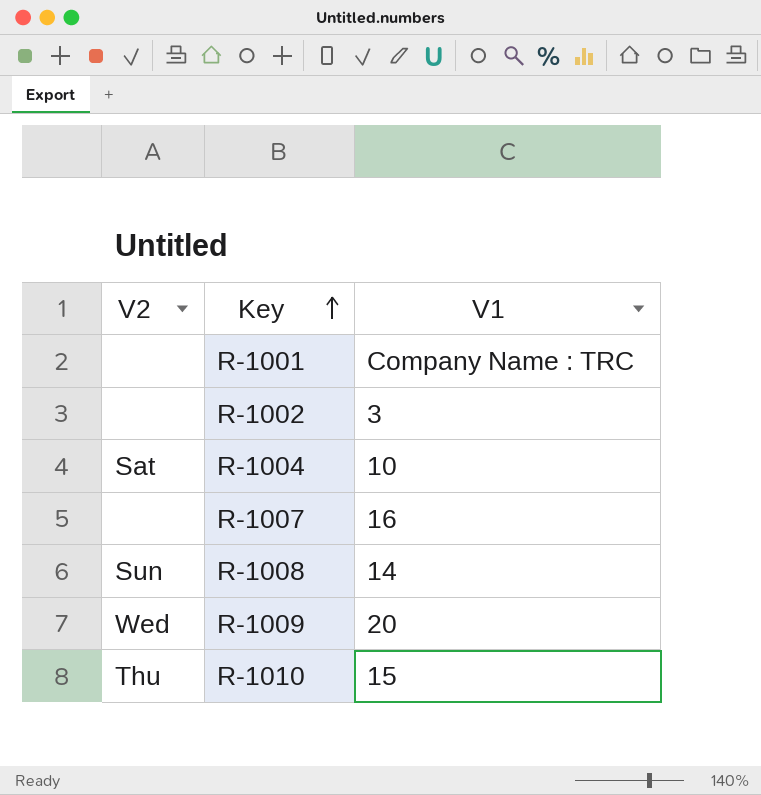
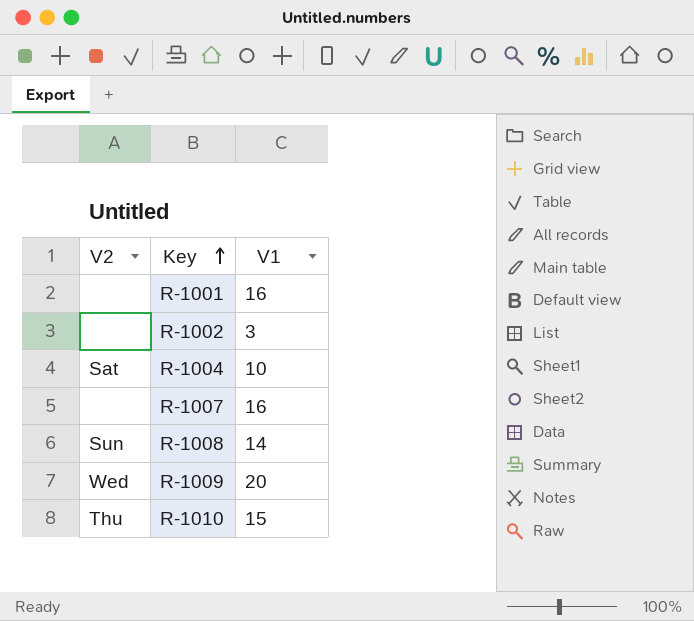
R-1001 | V1: Company Name : TRC -> 16

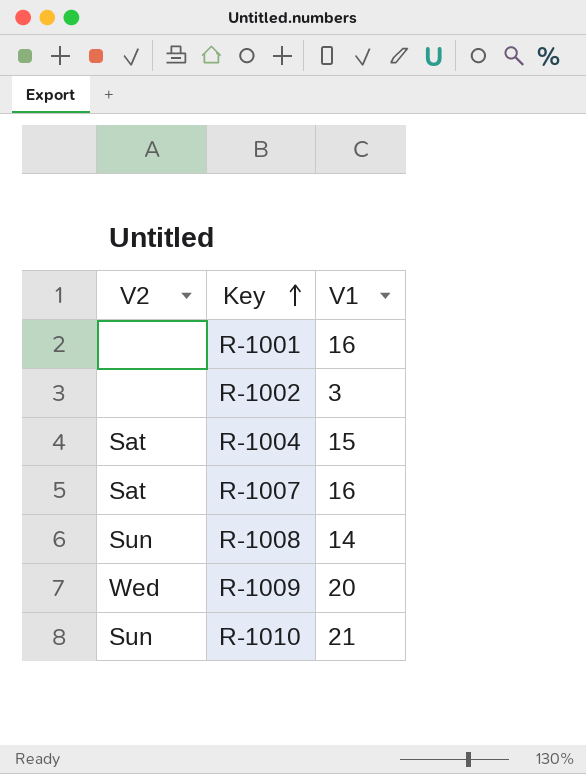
R-1004 | V1: 10 -> 15
R-1007 | V2: none -> Sat
R-1010 | V2: Thu -> Sun
R-1010 | V1: 15 -> 21

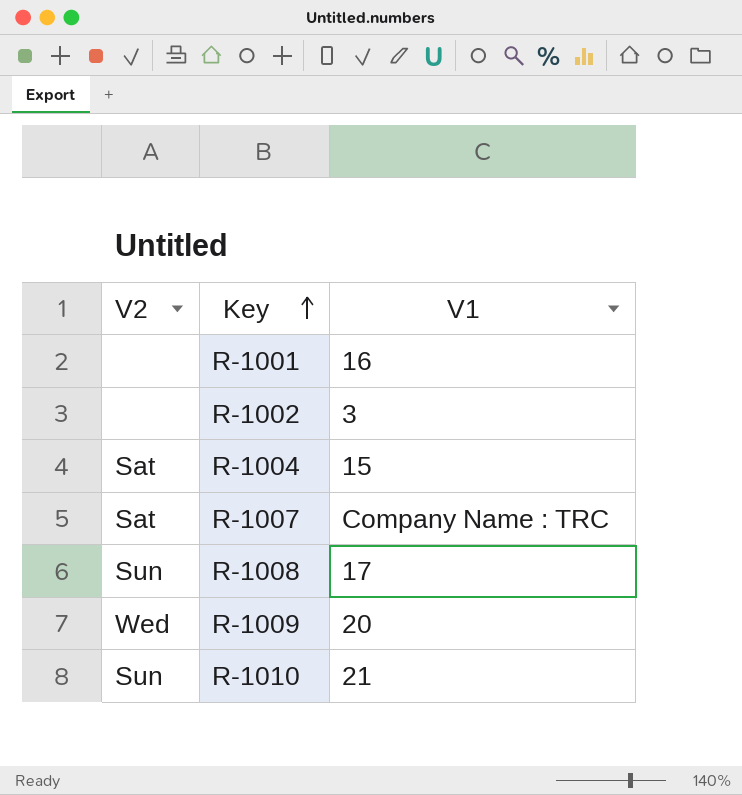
R-1007 | V1: 16 -> Company Name : TRC
R-1008 | V1: 14 -> 17

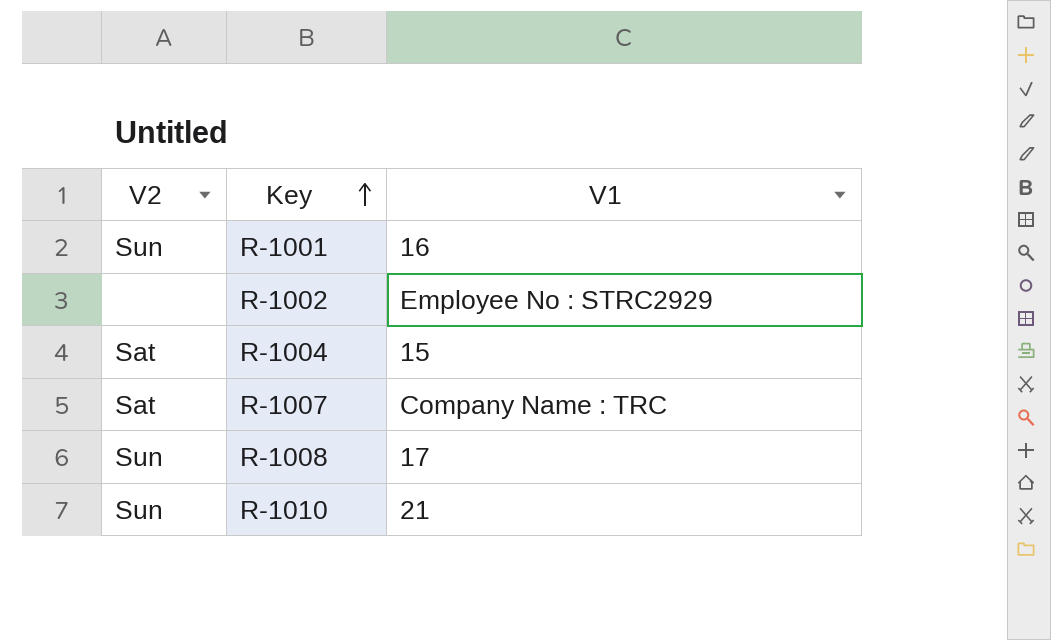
row R-1009: Wed | 20 -> none
R-1001 | V2: none -> Sun
R-1002 | V1: 3 -> Employee No : STRC2929

